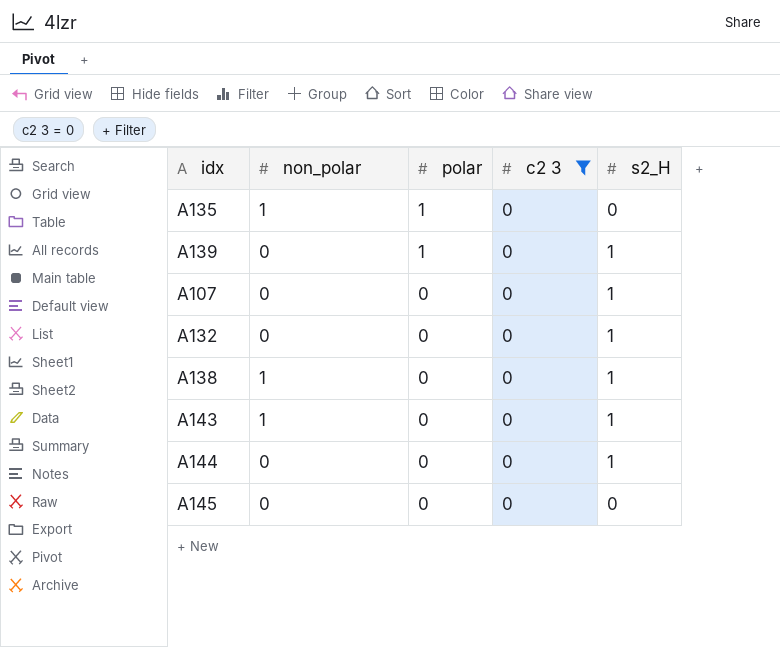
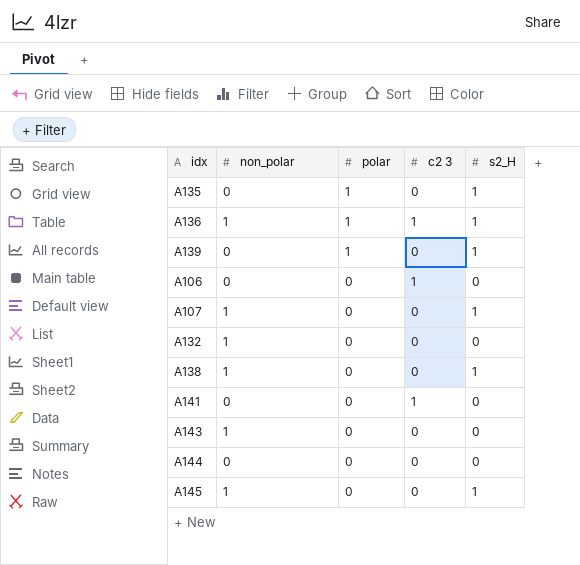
filter: c2 3 = 0 -> none
A135 | non_polar: 1 -> 0
A135 | s2_H: 0 -> 1
A107 | non_polar: 0 -> 1
A132 | non_polar: 0 -> 1
A132 | s2_H: 1 -> 0
A143 | s2_H: 1 -> 0
A144 | s2_H: 1 -> 0
A145 | non_polar: 0 -> 1
A145 | s2_H: 0 -> 1

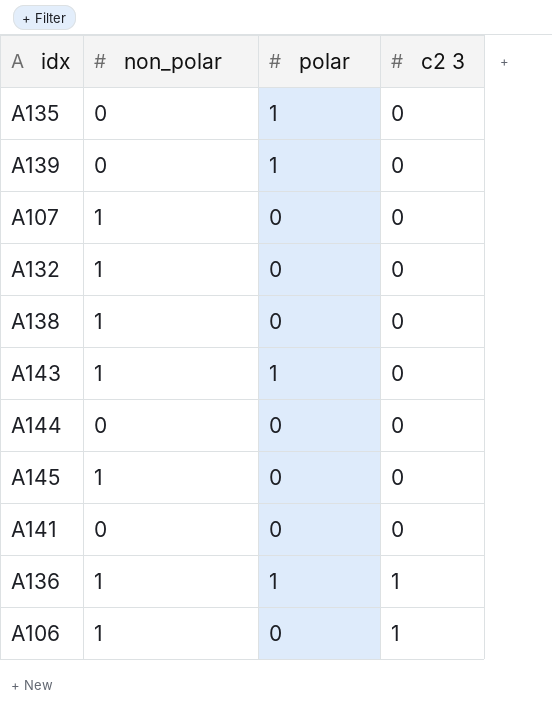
row order: polar descending -> c2 3 ascending
column s2_H | position: 5 -> none
A143 | polar: 0 -> 1
A141 | c2 3: 1 -> 0
A106 | non_polar: 0 -> 1

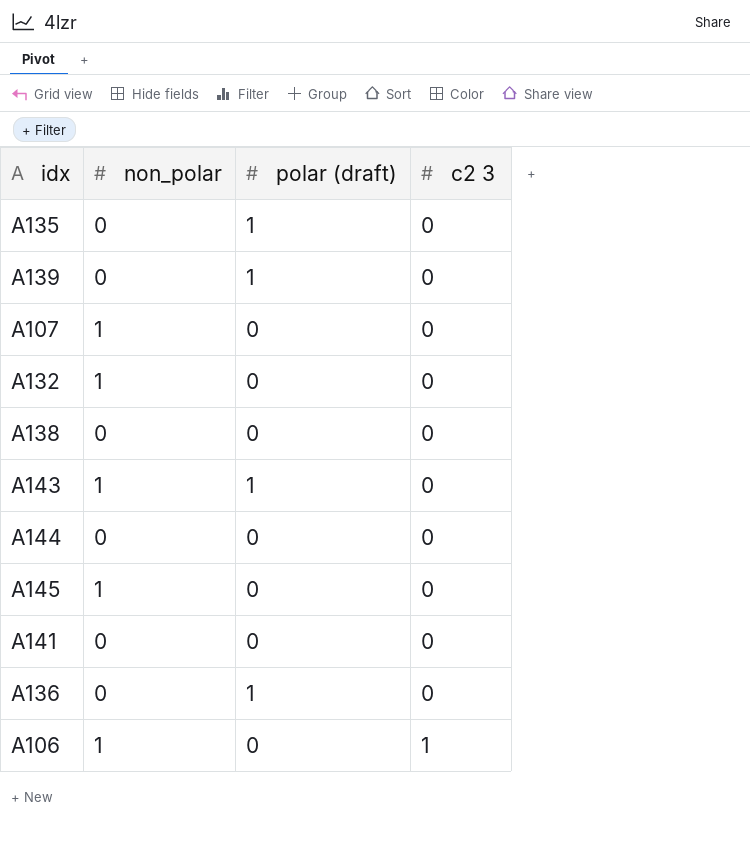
column name: polar -> polar (draft)
A138 | non_polar: 1 -> 0
A136 | non_polar: 1 -> 0
A136 | c2 3: 1 -> 0

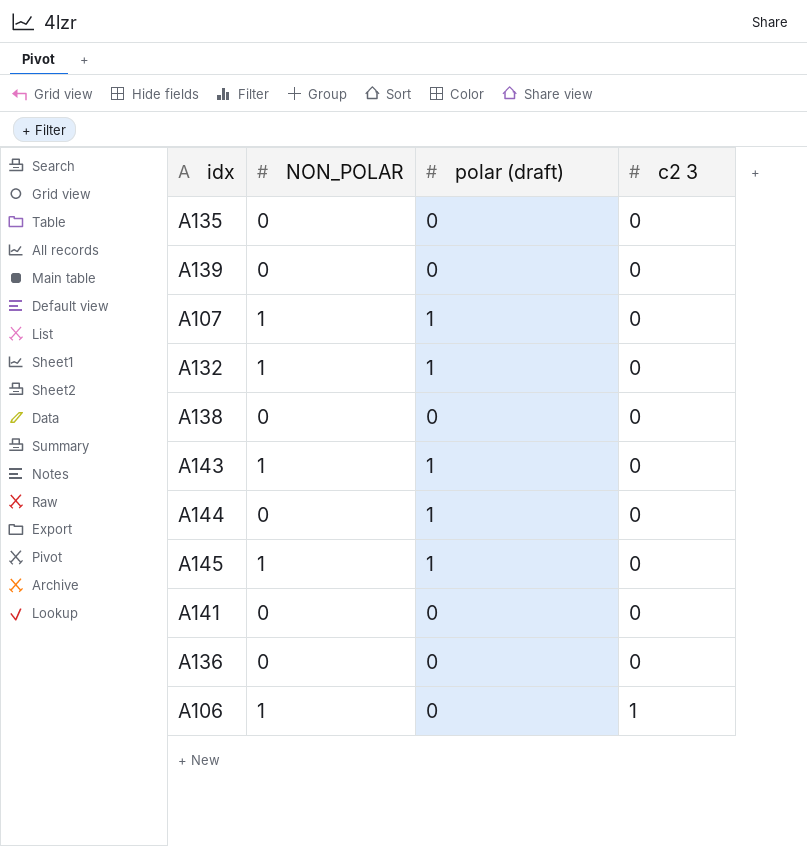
column name: non_polar -> NON_POLAR
A135 | polar (draft): 1 -> 0
A139 | polar (draft): 1 -> 0
A107 | polar (draft): 0 -> 1
A132 | polar (draft): 0 -> 1
A144 | polar (draft): 0 -> 1
A145 | polar (draft): 0 -> 1
A136 | polar (draft): 1 -> 0

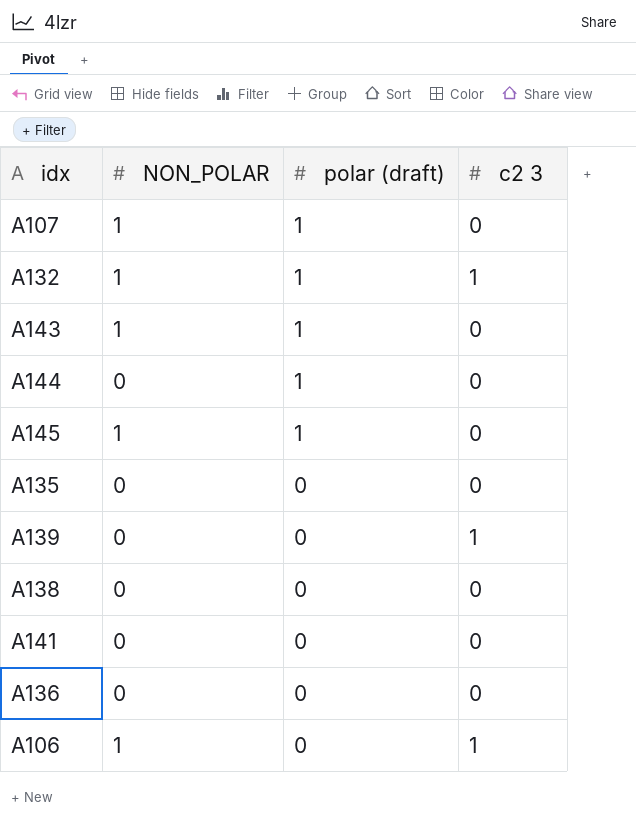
row order: c2 3 ascending -> polar (draft) descending
A132 | c2 3: 0 -> 1
A139 | c2 3: 0 -> 1

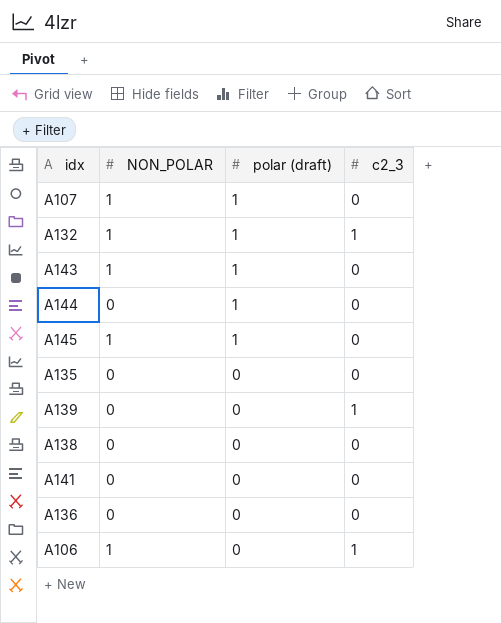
column name: c2 3 -> c2_3

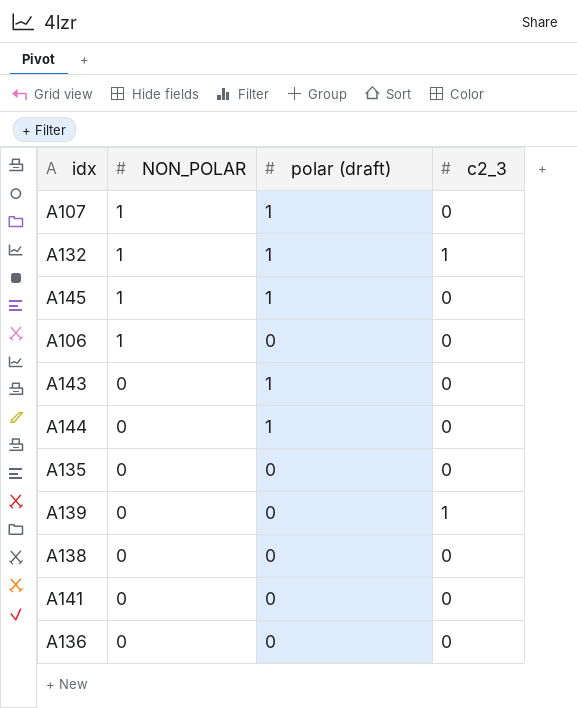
row order: polar (draft) descending -> NON_POLAR descending
A106 | c2_3: 1 -> 0
A143 | NON_POLAR: 1 -> 0

